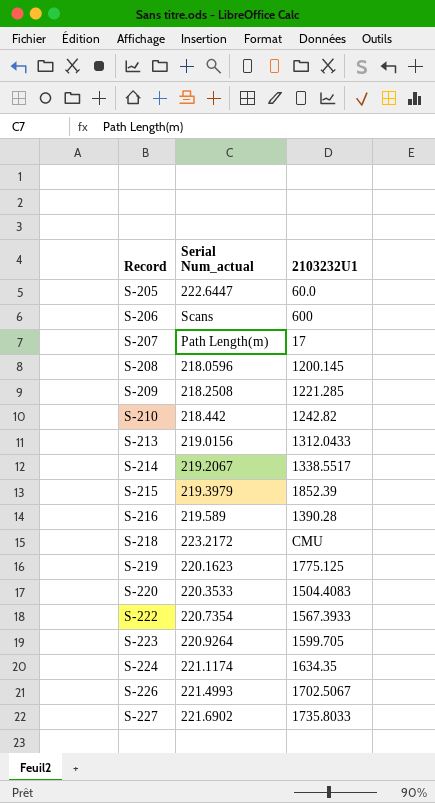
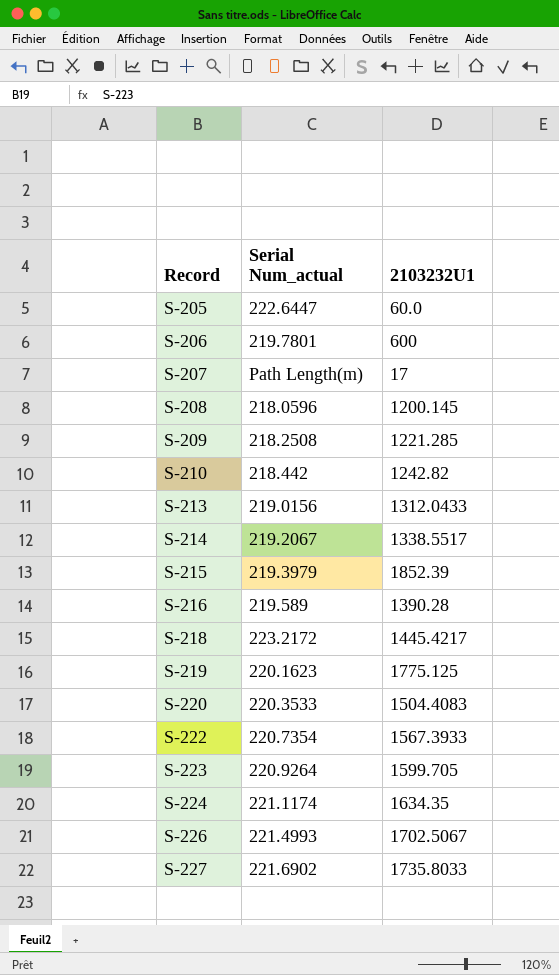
S-206 | Serial Num_actual: Scans -> 219.7801
S-218 | 2103232U1: CMU -> 1445.4217

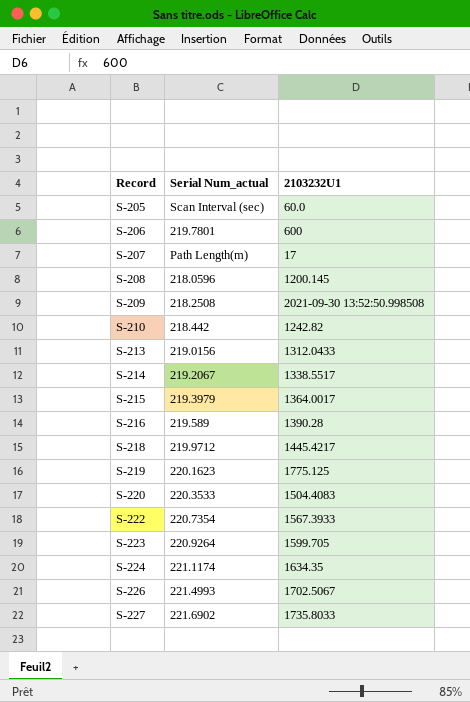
S-205 | Serial Num_actual: 222.6447 -> Scan Interval (sec)
S-209 | 2103232U1: 1221.285 -> 2021-09-30 13:52:50.998508
S-215 | 2103232U1: 1852.39 -> 1364.0017
S-218 | Serial Num_actual: 223.2172 -> 219.9712

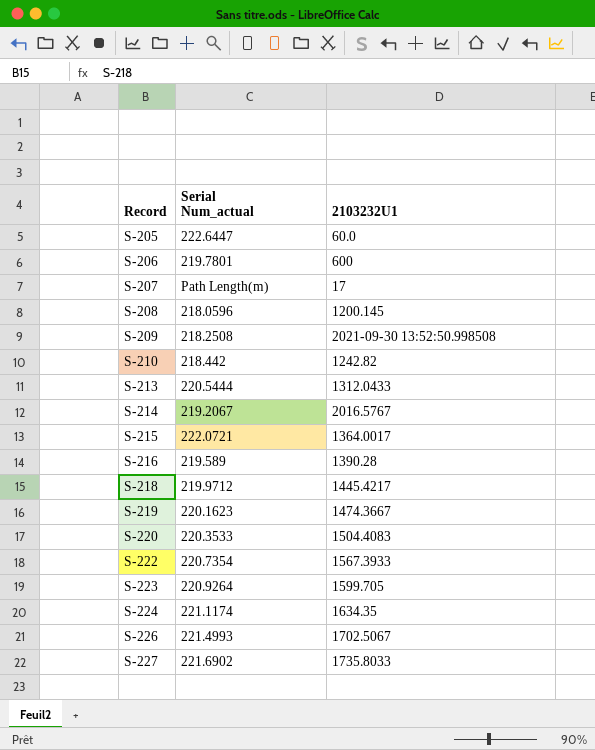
S-205 | Serial Num_actual: Scan Interval (sec) -> 222.6447
S-213 | Serial Num_actual: 219.0156 -> 220.5444
S-214 | 2103232U1: 1338.5517 -> 2016.5767
S-215 | Serial Num_actual: 219.3979 -> 222.0721
S-219 | 2103232U1: 1775.125 -> 1474.3667

